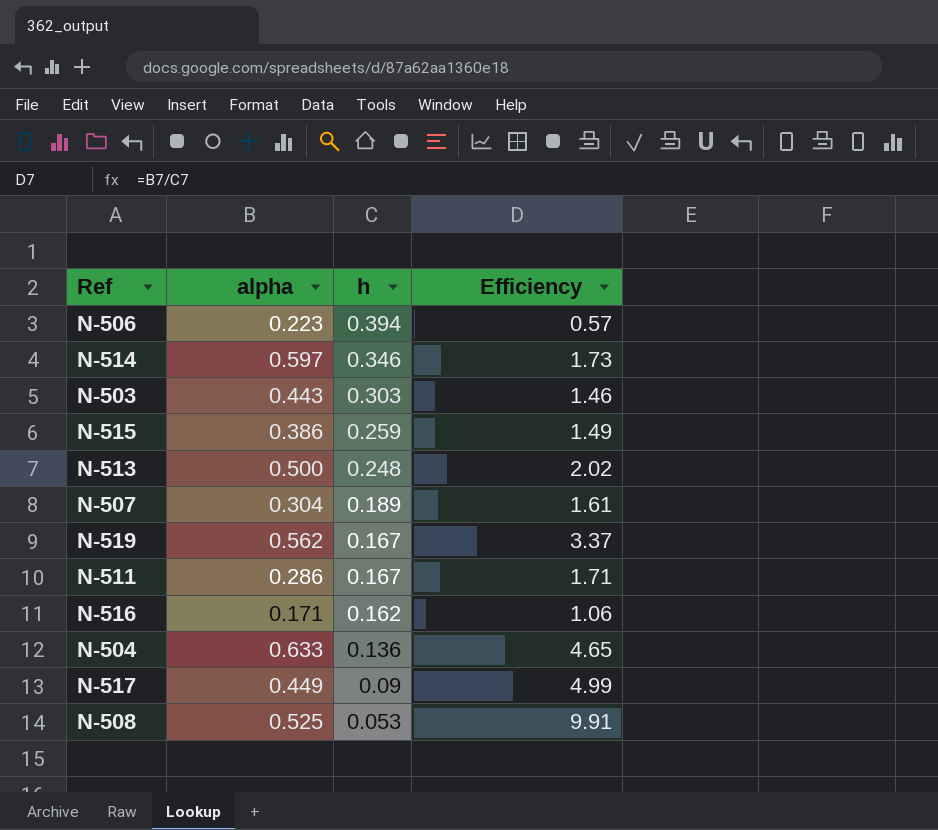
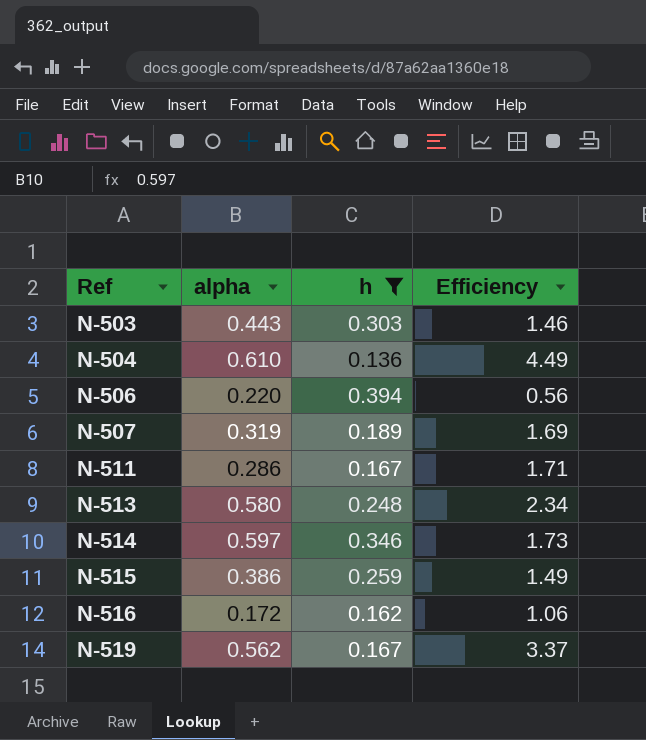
filter: none -> h >= 0.136
row order: h descending -> Ref ascending
N-504 | alpha: 0.633 -> 0.610
N-504 | Efficiency: 4.65 -> 4.49
N-506 | alpha: 0.223 -> 0.220
N-506 | Efficiency: 0.57 -> 0.56
N-507 | alpha: 0.304 -> 0.319
N-507 | Efficiency: 1.61 -> 1.69
N-513 | alpha: 0.500 -> 0.580
N-513 | Efficiency: 2.02 -> 2.34
N-516 | alpha: 0.171 -> 0.172

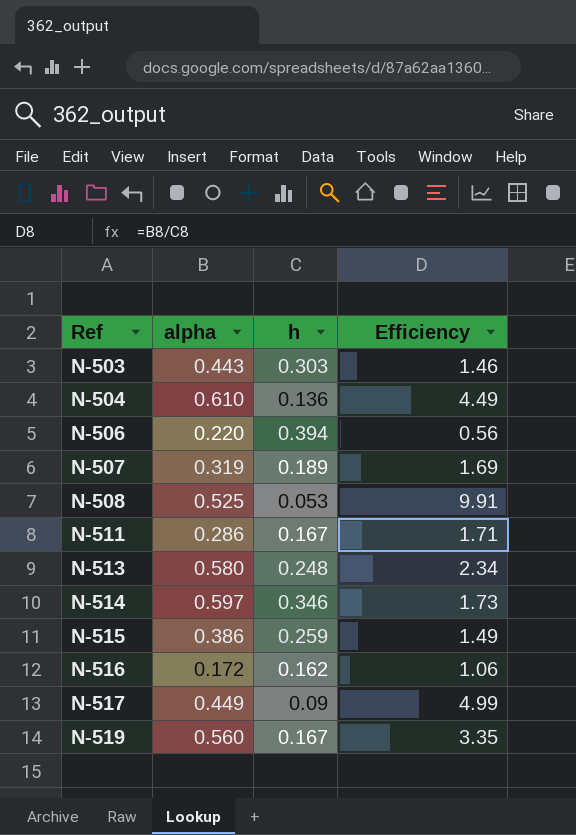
filter: h >= 0.136 -> none
N-519 | alpha: 0.562 -> 0.560
N-519 | Efficiency: 3.37 -> 3.35

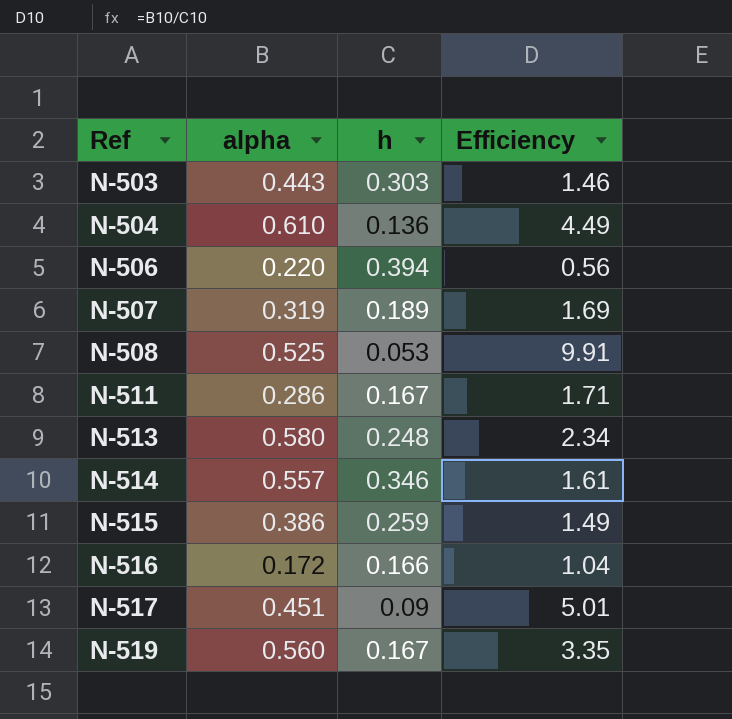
N-514 | alpha: 0.597 -> 0.557
N-514 | Efficiency: 1.73 -> 1.61
N-516 | h: 0.162 -> 0.166
N-516 | Efficiency: 1.06 -> 1.04
N-517 | alpha: 0.449 -> 0.451
N-517 | Efficiency: 4.99 -> 5.01

